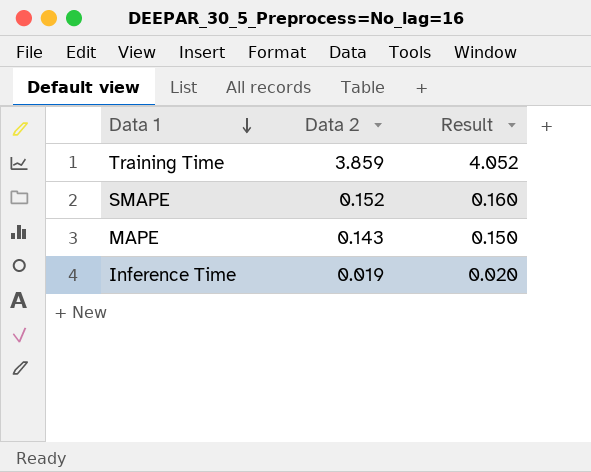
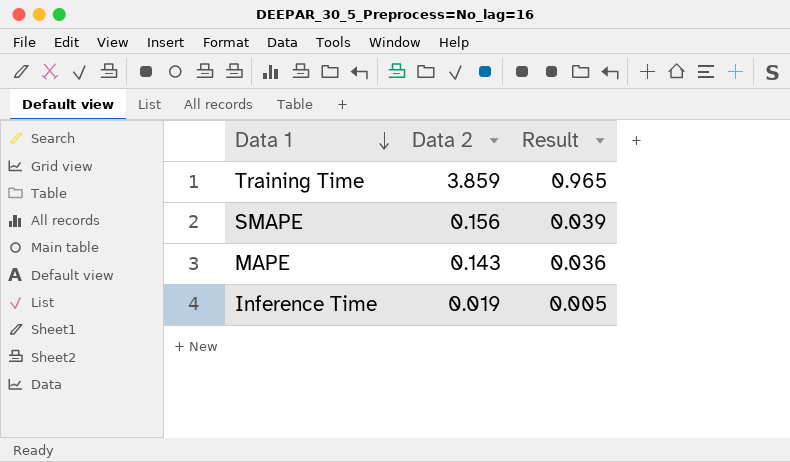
column Result | formula: [Data 2] * 1.05 -> [Data 2] * 0.25
SMAPE | Data 2: 0.152 -> 0.156

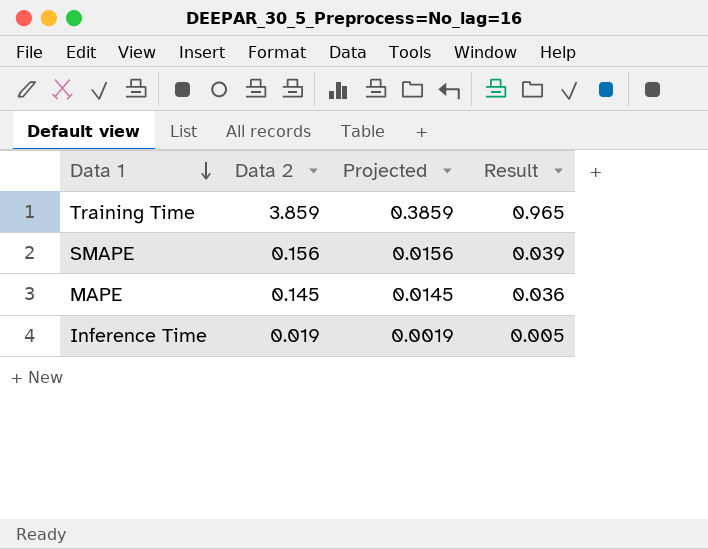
column Projected | formula: none -> [Data 2] * 0.1
MAPE | Data 2: 0.143 -> 0.145

